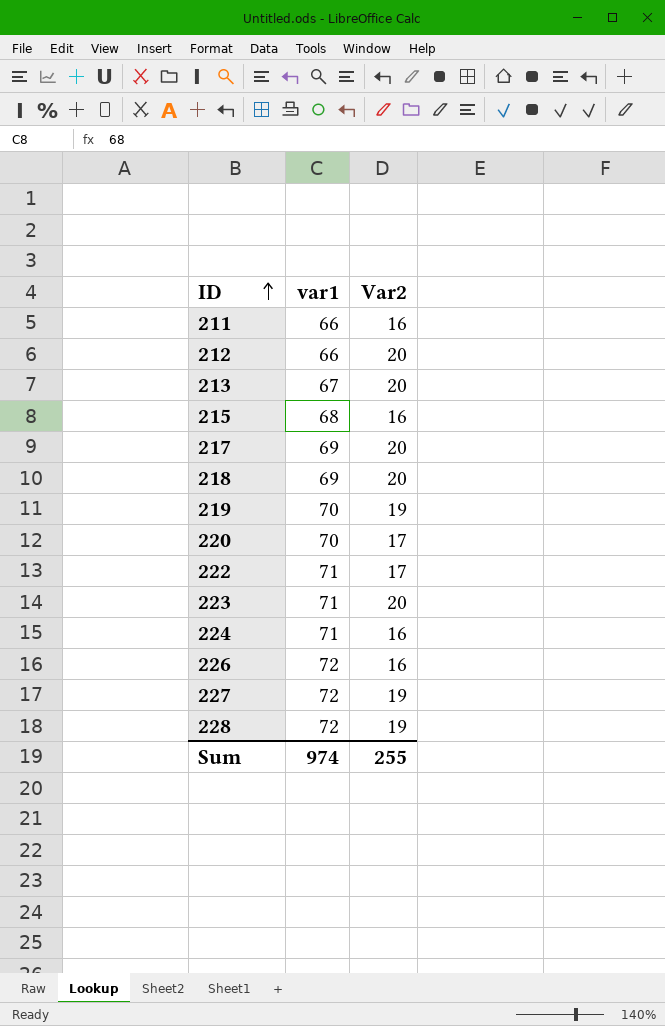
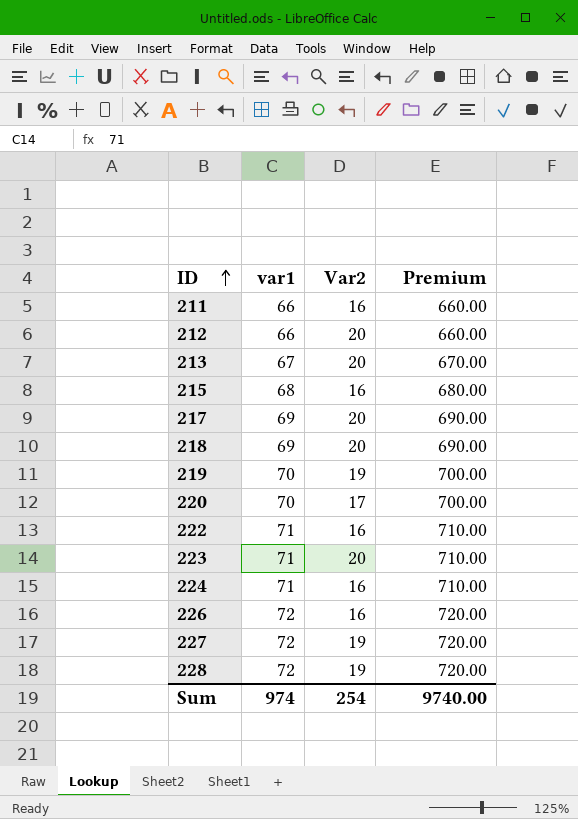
column Premium | formula: none -> [var1] * 10
222 | Var2: 17 -> 16
Sum | Var2: 255 -> 254

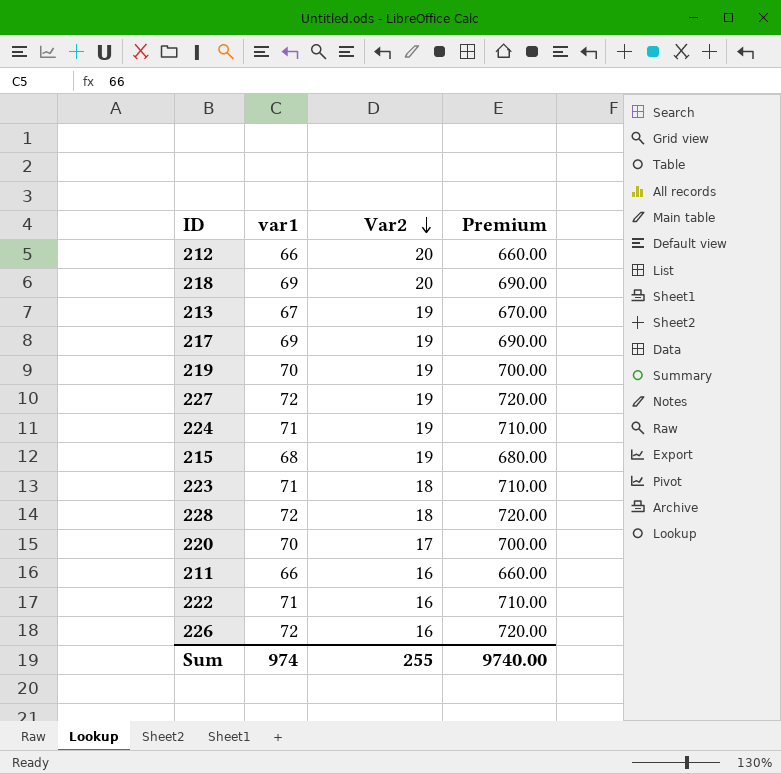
row order: ID ascending -> Var2 descending
213 | Var2: 20 -> 19
217 | Var2: 20 -> 19
224 | Var2: 16 -> 19
215 | Var2: 16 -> 19
223 | Var2: 20 -> 18
228 | Var2: 19 -> 18
Sum | Var2: 254 -> 255

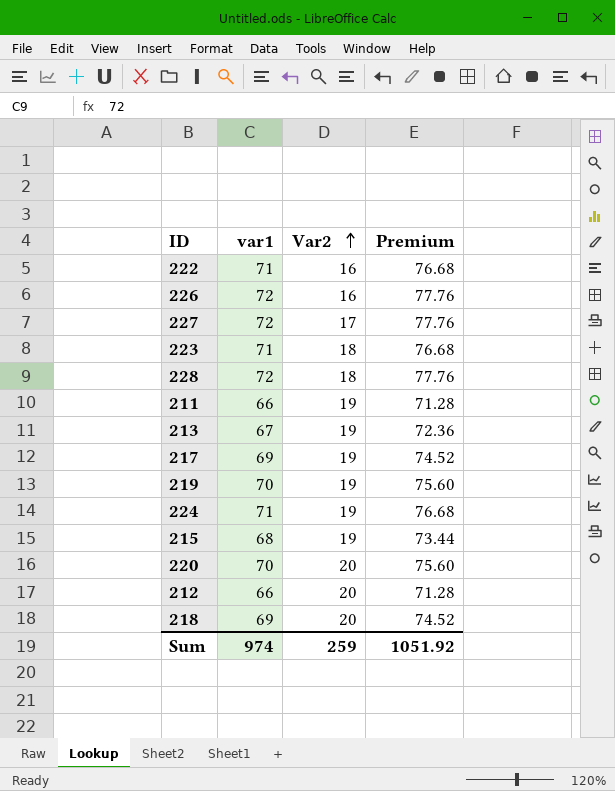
row order: Var2 descending -> Var2 ascending
column Premium | formula: [var1] * 10 -> [var1] * 1.08
227 | Var2: 19 -> 17
211 | Var2: 16 -> 19
220 | Var2: 17 -> 20
Sum | Var2: 255 -> 259
Sum | Premium: 9740.00 -> 1051.92

